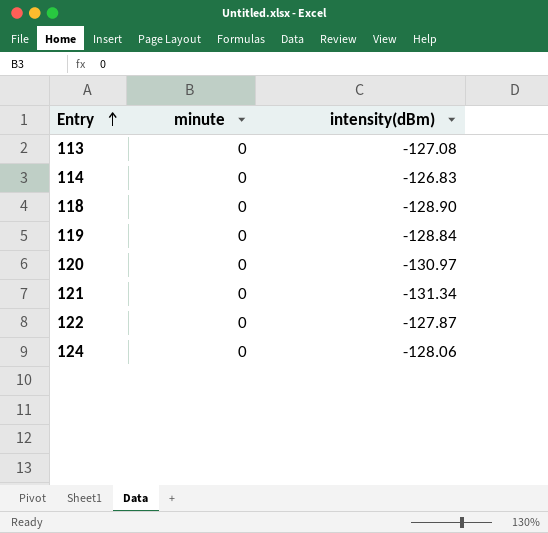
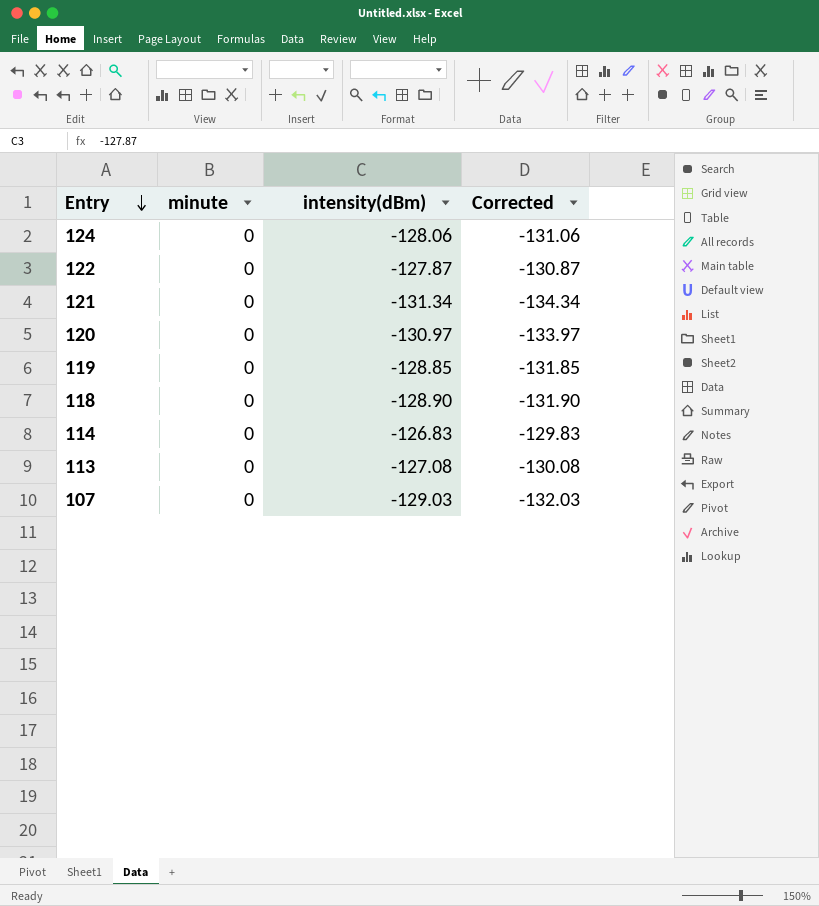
row order: Entry ascending -> Entry descending
column Corrected | formula: none -> [intensity(dBm)] - 3
119 | intensity(dBm): -128.84 -> -128.85
row 107: none -> 0 | -129.03 | -132.03

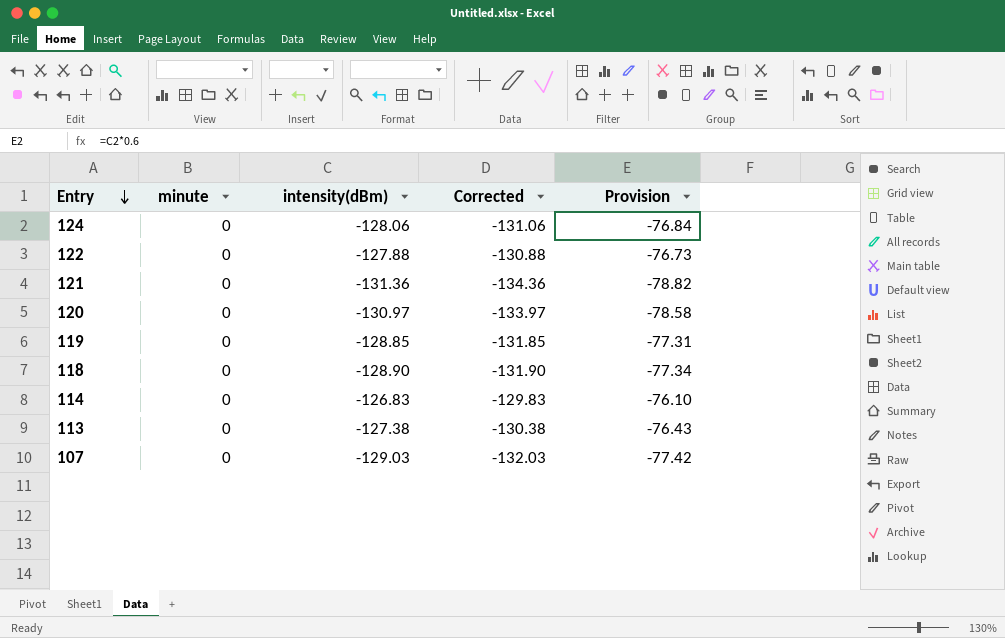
column Provision | formula: none -> [intensity(dBm)] * 0.6
122 | intensity(dBm): -127.87 -> -127.88
122 | Corrected: -130.87 -> -130.88
121 | intensity(dBm): -131.34 -> -131.36
121 | Corrected: -134.34 -> -134.36
113 | intensity(dBm): -127.08 -> -127.38
113 | Corrected: -130.08 -> -130.38

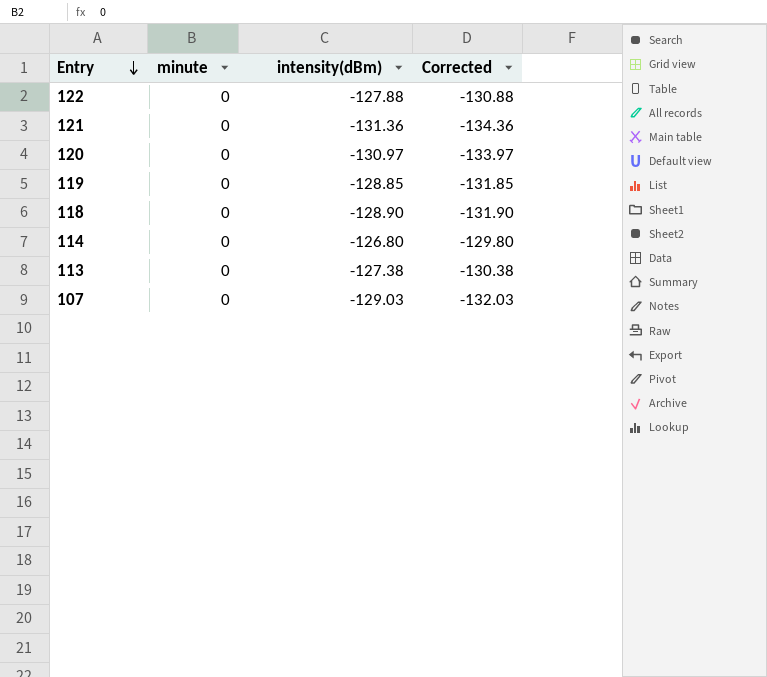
column Provision | formula: [intensity(dBm)] * 0.6 -> none
row 124: 0 | -128.06 | -131.06 | -76.84 -> none
114 | intensity(dBm): -126.83 -> -126.80
114 | Corrected: -129.83 -> -129.80

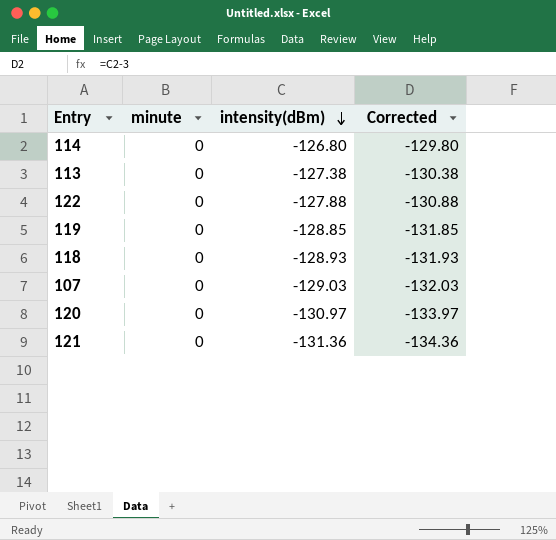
row order: Entry descending -> intensity(dBm) descending
118 | intensity(dBm): -128.90 -> -128.93
118 | Corrected: -131.90 -> -131.93

